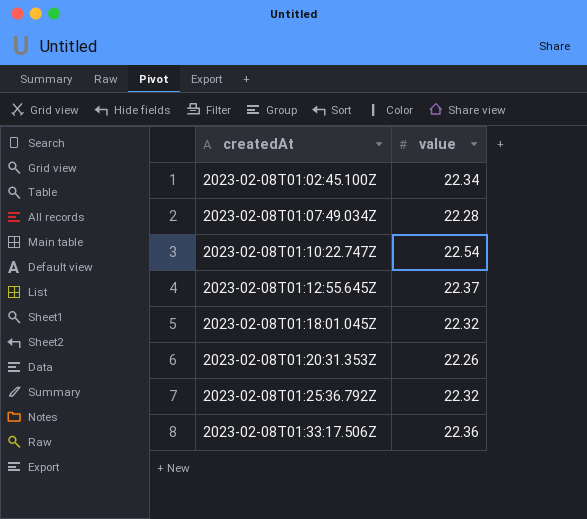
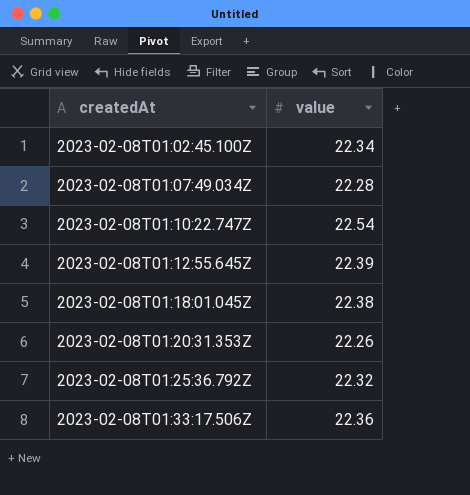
2023-02-08T01:12:55.645Z | value: 22.37 -> 22.39
2023-02-08T01:18:01.045Z | value: 22.32 -> 22.38

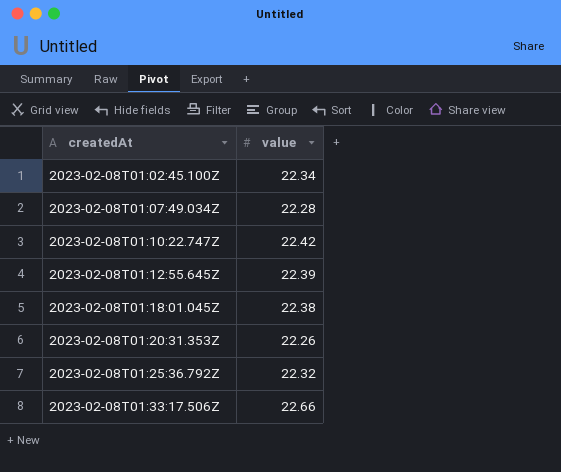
2023-02-08T01:10:22.747Z | value: 22.54 -> 22.42
2023-02-08T01:33:17.506Z | value: 22.36 -> 22.66

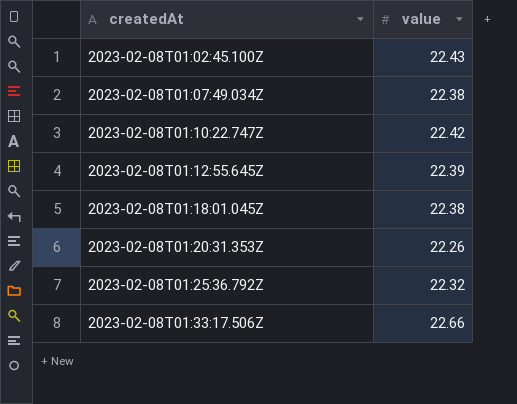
2023-02-08T01:02:45.100Z | value: 22.34 -> 22.43
2023-02-08T01:07:49.034Z | value: 22.28 -> 22.38

